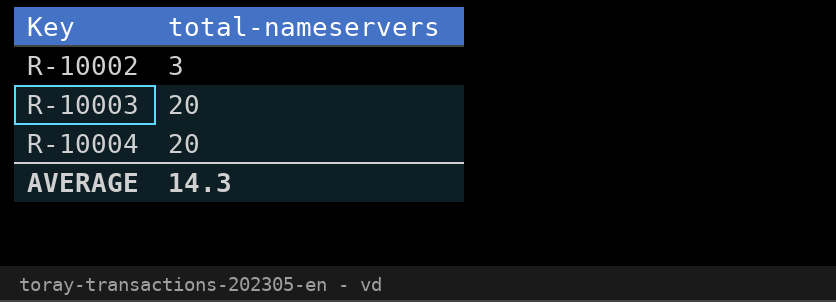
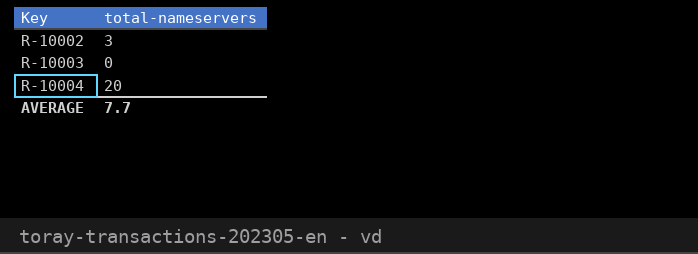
R-10003 | total-nameservers: 20 -> 0
AVERAGE | total-nameservers: 14.3 -> 7.7

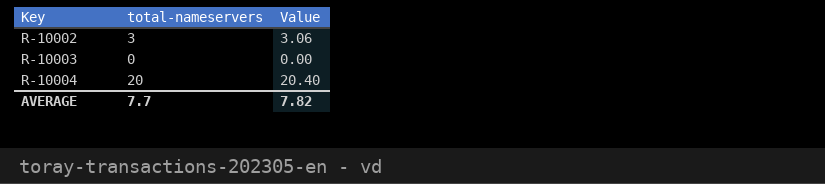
column Value | formula: none -> [total-nameservers] * 1.02

